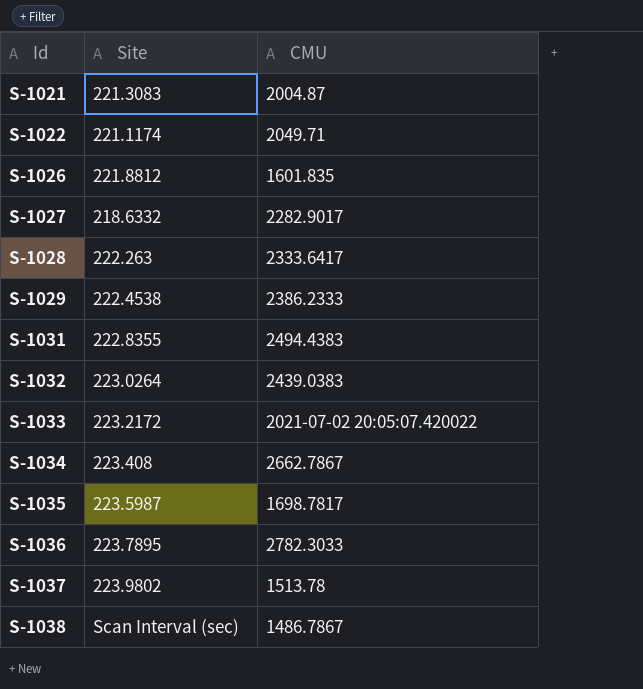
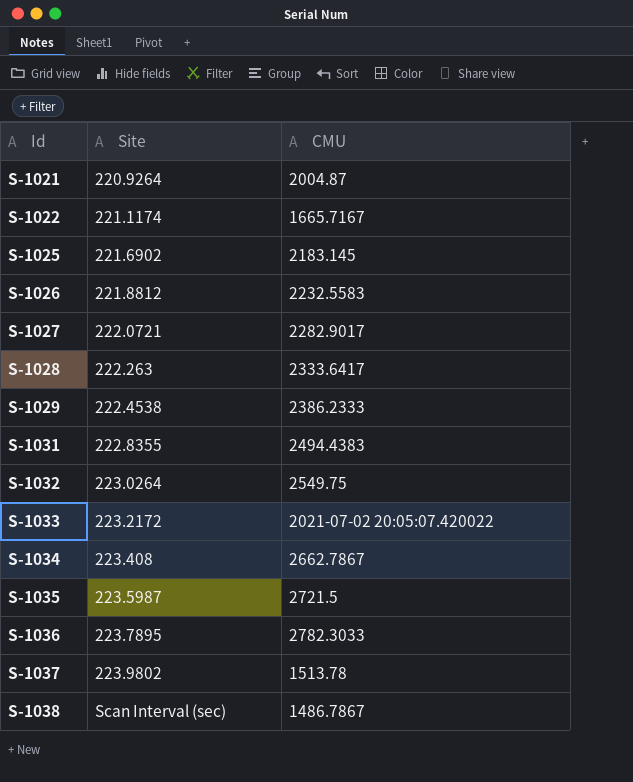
S-1021 | Site: 221.3083 -> 220.9264
S-1022 | CMU: 2049.71 -> 1665.7167
row S-1025: none -> 221.6902 | 2183.145
S-1026 | CMU: 1601.835 -> 2232.5583
S-1027 | Site: 218.6332 -> 222.0721
S-1032 | CMU: 2439.0383 -> 2549.75
S-1035 | CMU: 1698.7817 -> 2721.5

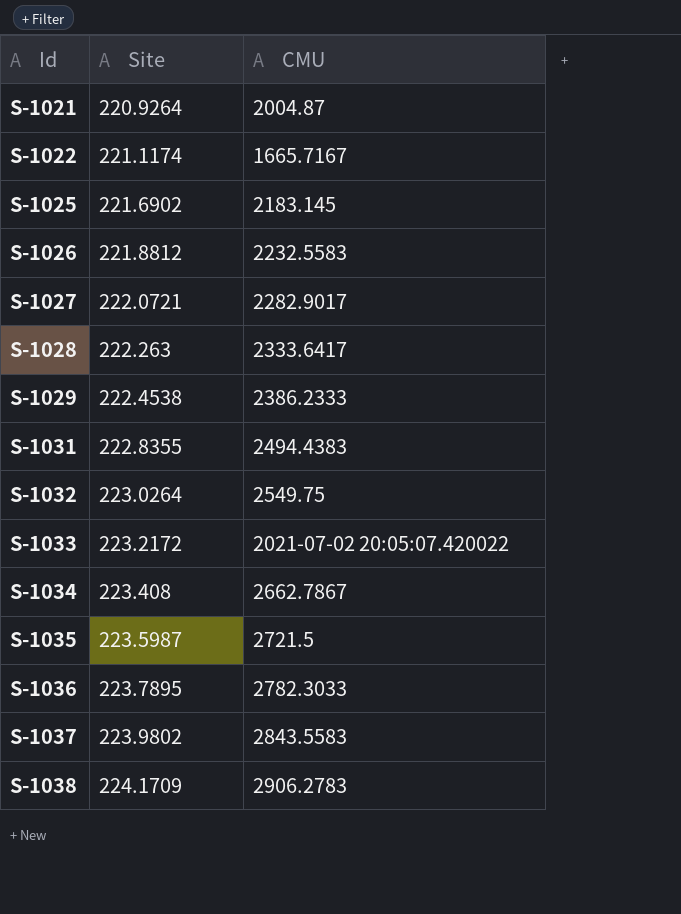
S-1037 | CMU: 1513.78 -> 2843.5583
S-1038 | Site: Scan Interval (sec) -> 224.1709
S-1038 | CMU: 1486.7867 -> 2906.2783

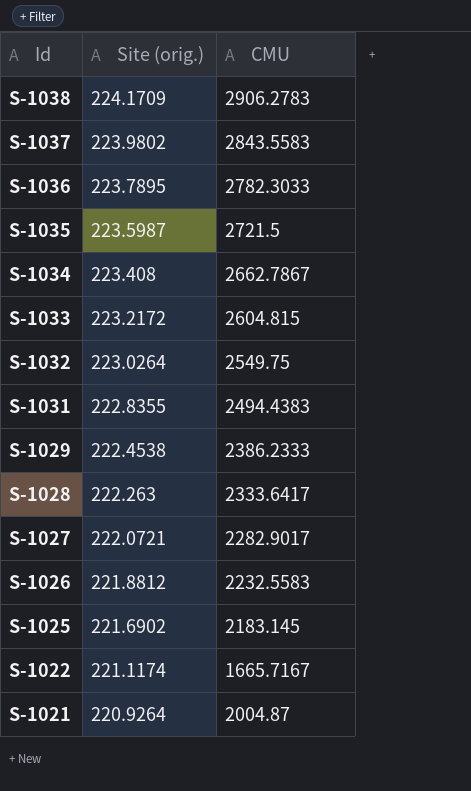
row order: Id ascending -> Id descending
column name: Site -> Site (orig.)
S-1033 | CMU: 2021-07-02 20:05:07.420022 -> 2604.815

